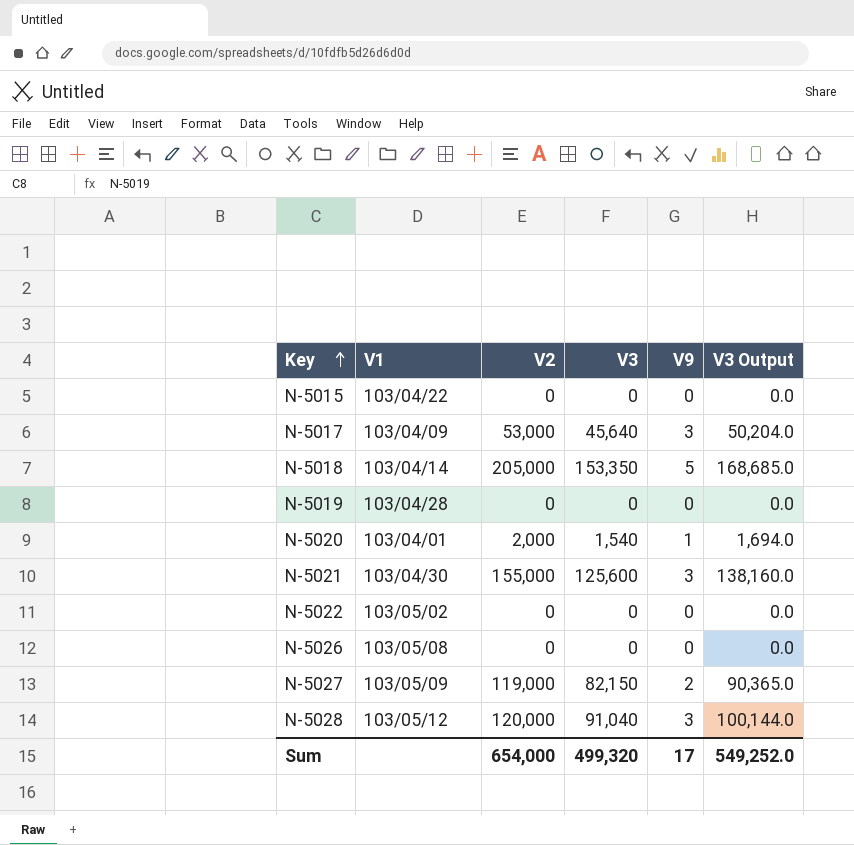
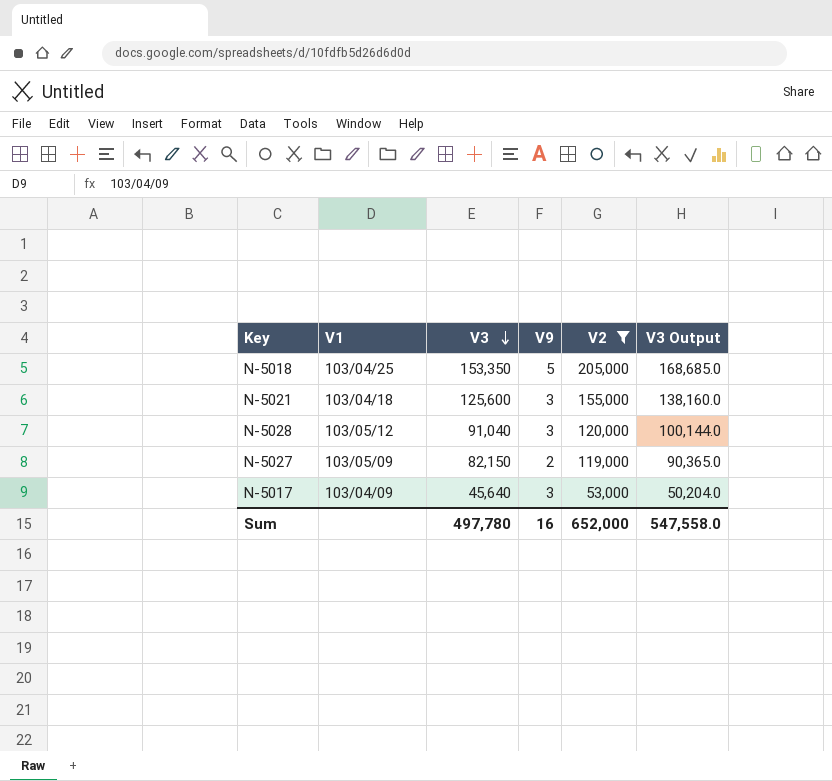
filter: none -> V2 >= 53,000
row order: Key ascending -> V3 descending
column V2 | position: 3 -> 5
N-5018 | V1: 103/04/14 -> 103/04/25
N-5021 | V1: 103/04/30 -> 103/04/18
Sum | V3: 499,320 -> 497,780
Sum | V9: 17 -> 16
Sum | V2: 654,000 -> 652,000
Sum | V3 Output: 549,252.0 -> 547,558.0

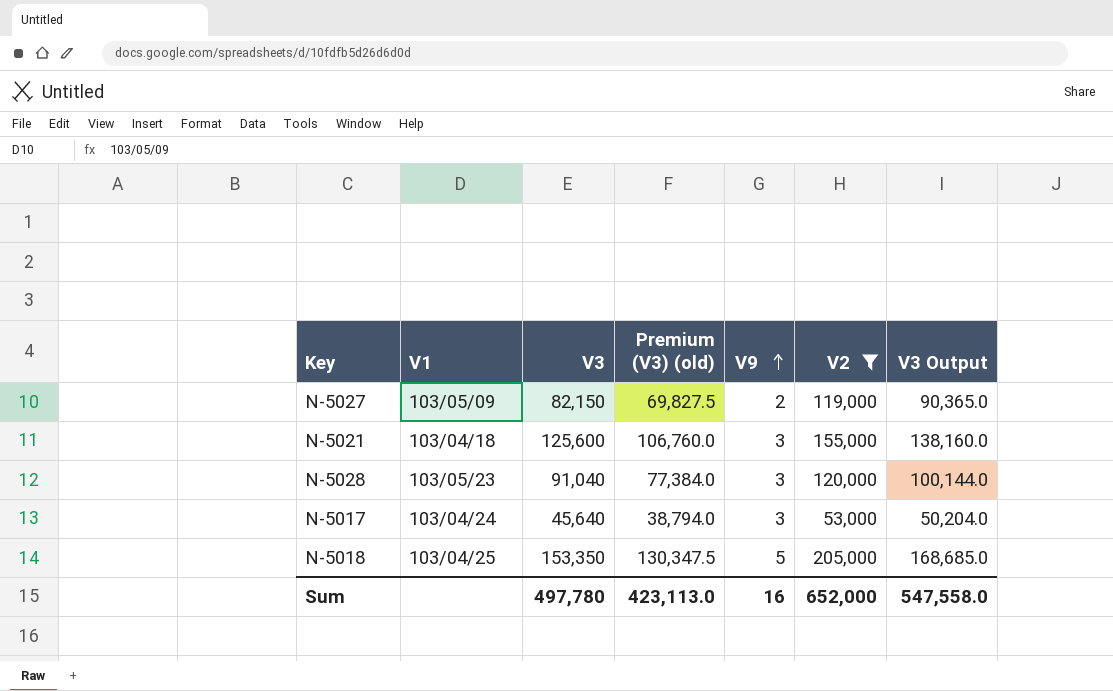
row order: V3 descending -> V9 ascending
column Premium (V3) (old) | formula: none -> [V3] * 0.85
N-5028 | V1: 103/05/12 -> 103/05/23
N-5017 | V1: 103/04/09 -> 103/04/24

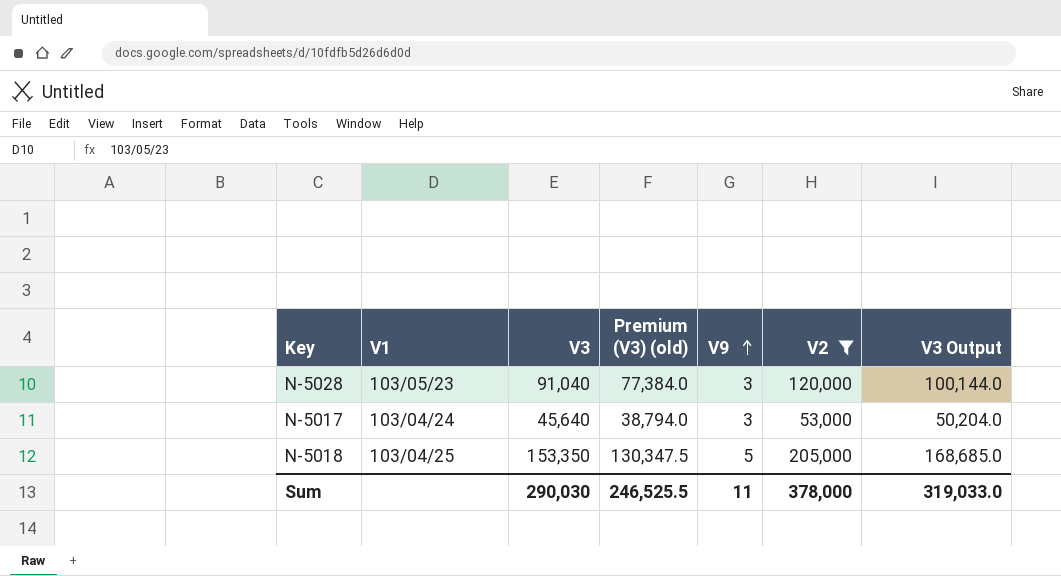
row N-5027: 103/05/09 | 82,150 | 69,827.5 | 2 | 119,000 | 90,365.0 -> none
row N-5021: 103/04/18 | 125,600 | 106,760.0 | 3 | 155,000 | 138,160.0 -> none
Sum | V3: 497,780 -> 290,030
Sum | Premium (V3) (old): 423,113.0 -> 246,525.5
Sum | V9: 16 -> 11
Sum | V2: 652,000 -> 378,000
Sum | V3 Output: 547,558.0 -> 319,033.0

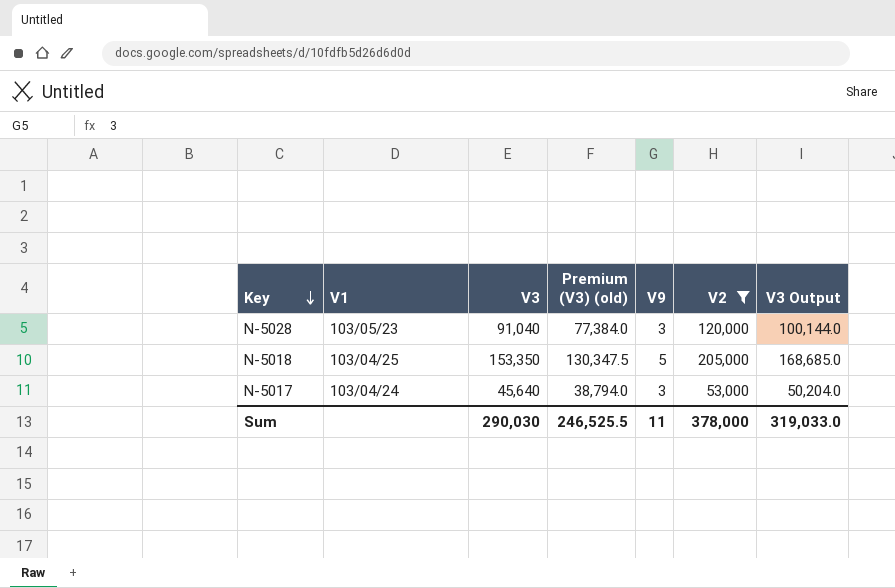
row order: V9 ascending -> Key descending

